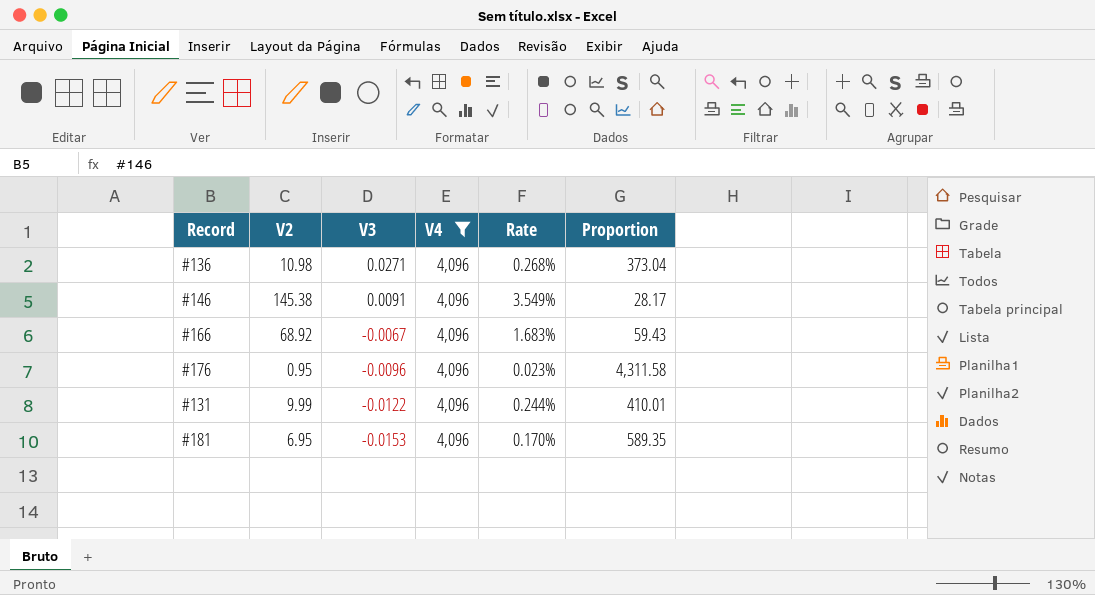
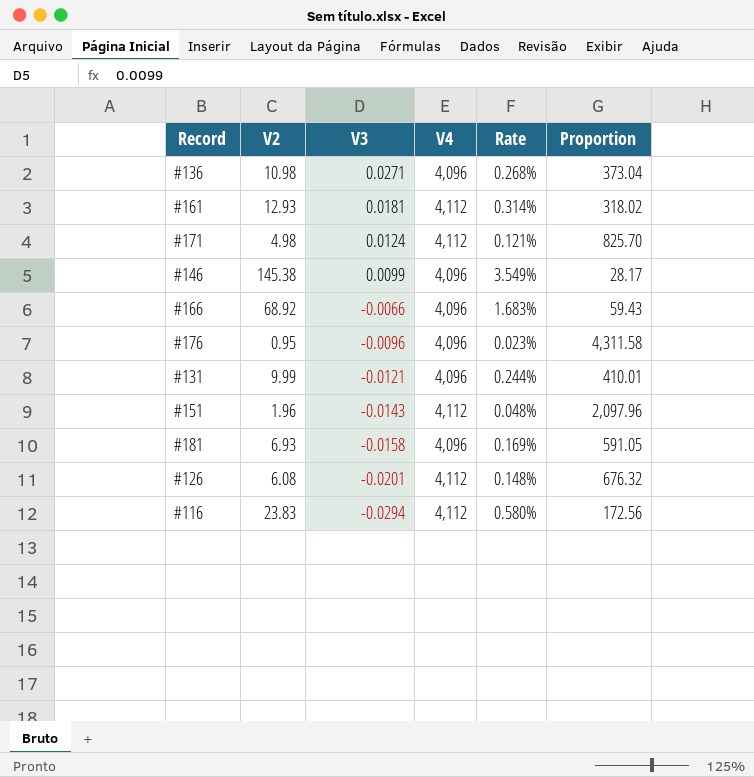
filter: V4 = 4,096 -> none
#146 | V3: 0.0091 -> 0.0099
#166 | V3: -0.0067 -> -0.0066
#131 | V3: -0.0122 -> -0.0121
#181 | V2: 6.95 -> 6.93
#181 | V3: -0.0153 -> -0.0158
#181 | Rate: 0.170% -> 0.169%
#181 | Proportion: 589.35 -> 591.05

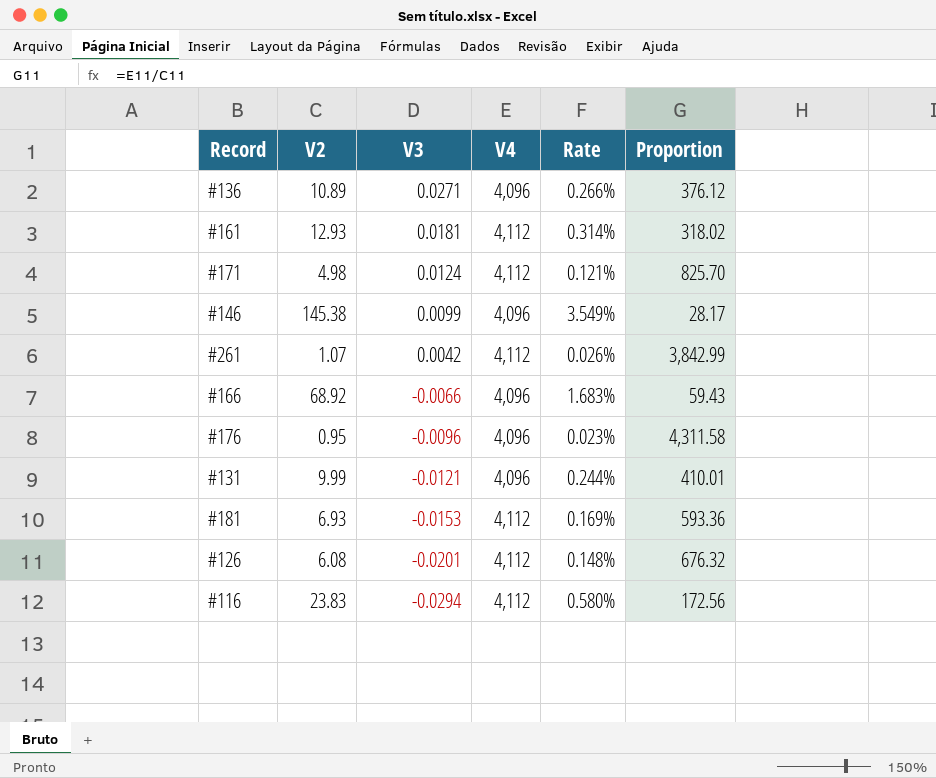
row #151: 1.96 | -0.0143 | 4,112 | 0.048% | 2,097.96 -> none
#136 | V2: 10.98 -> 10.89
#136 | Rate: 0.268% -> 0.266%
#136 | Proportion: 373.04 -> 376.12
row #261: none -> 1.07 | 0.0042 | 4,112 | 0.026% | 3,842.99
#181 | V3: -0.0158 -> -0.0153
#181 | V4: 4,096 -> 4,112
#181 | Proportion: 591.05 -> 593.36

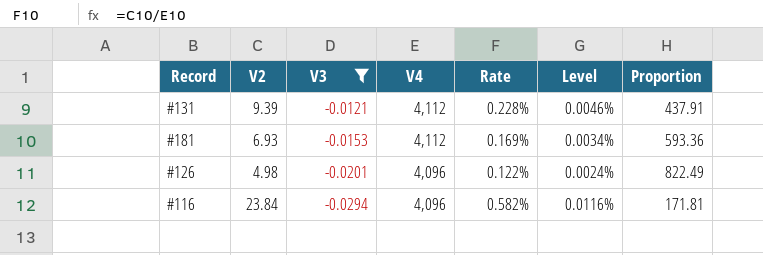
filter: none -> V3 <= -0.0121
column Level | formula: none -> [Rate] * 0.02
#131 | V2: 9.99 -> 9.39
#131 | V4: 4,096 -> 4,112
#131 | Rate: 0.244% -> 0.228%
#131 | Proportion: 410.01 -> 437.91
#126 | V2: 6.08 -> 4.98
#126 | V4: 4,112 -> 4,096
#126 | Rate: 0.148% -> 0.122%
#126 | Proportion: 676.32 -> 822.49
#116 | V2: 23.83 -> 23.84
#116 | V4: 4,112 -> 4,096
#116 | Rate: 0.580% -> 0.582%
#116 | Proportion: 172.56 -> 171.81

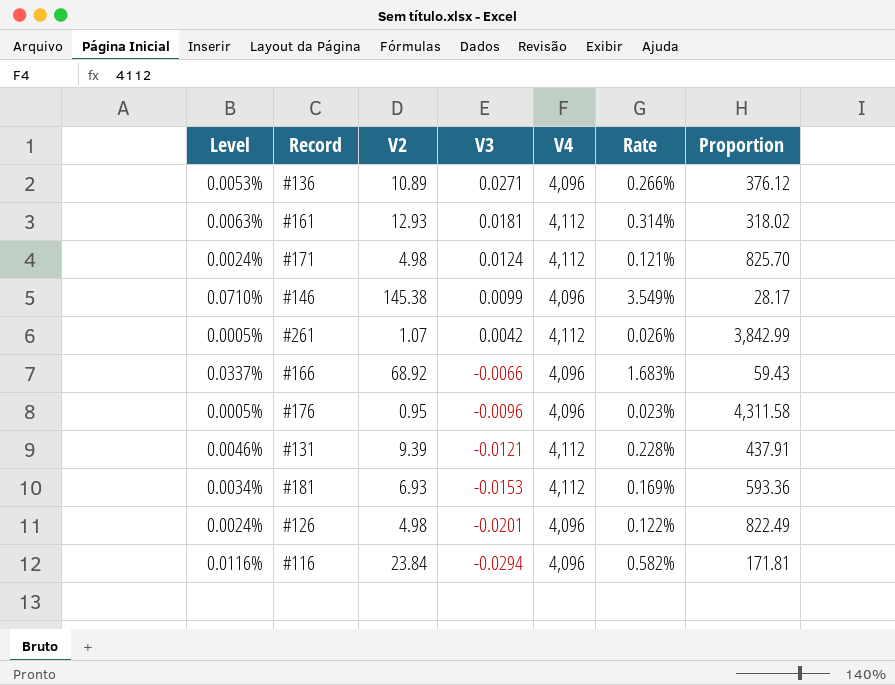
filter: V3 <= -0.0121 -> none
column Level | position: 6 -> 1

